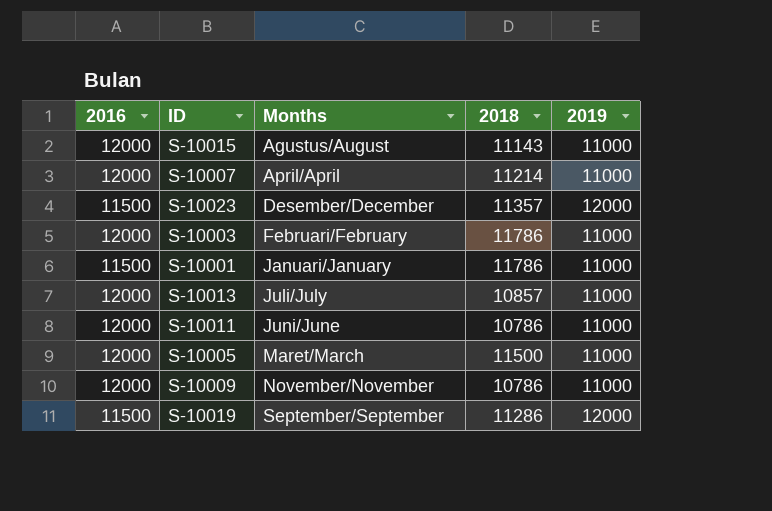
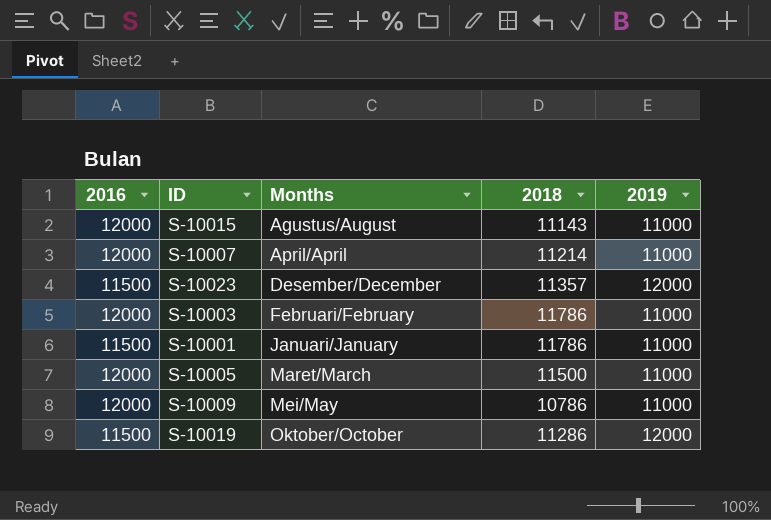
row S-10013: 12000 | Juli/July | 10857 | 11000 -> none
row S-10011: 12000 | Juni/June | 10786 | 11000 -> none
S-10009 | Months: November/November -> Mei/May
S-10019 | Months: September/September -> Oktober/October

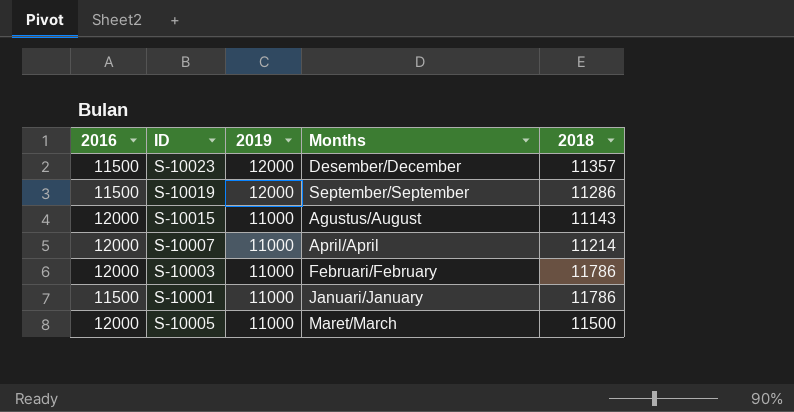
row order: Months ascending -> 2019 descending
column 2019 | position: 5 -> 3
row S-10009: 12000 | Mei/May | 10786 | 11000 -> none
S-10019 | Months: Oktober/October -> September/September

